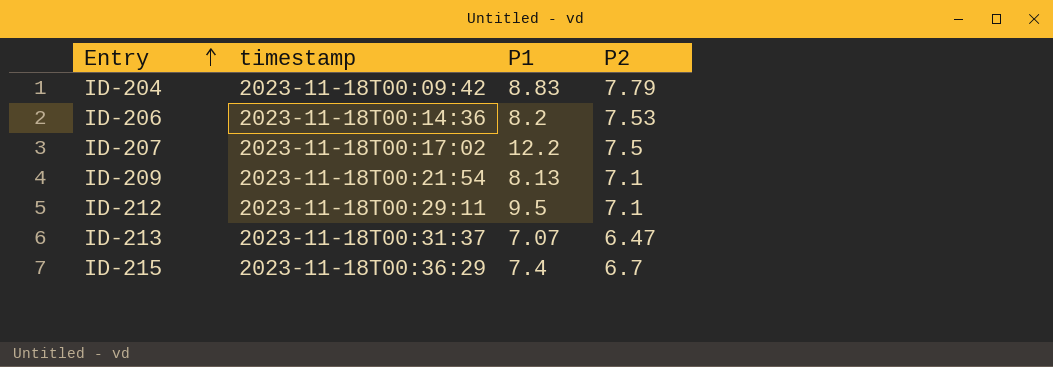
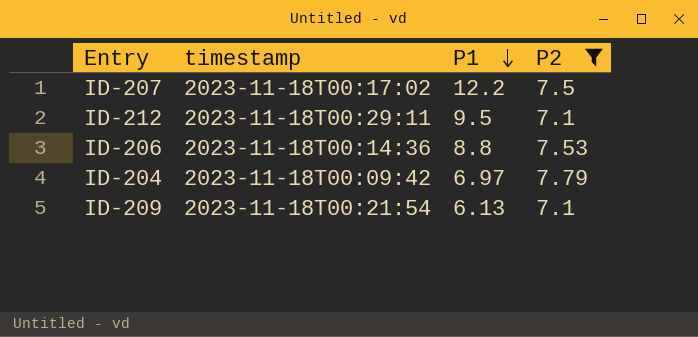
filter: none -> P2 >= 7.1
row order: Entry ascending -> P1 descending
ID-206 | P1: 8.2 -> 8.8
ID-204 | P1: 8.83 -> 6.97
ID-209 | P1: 8.13 -> 6.13

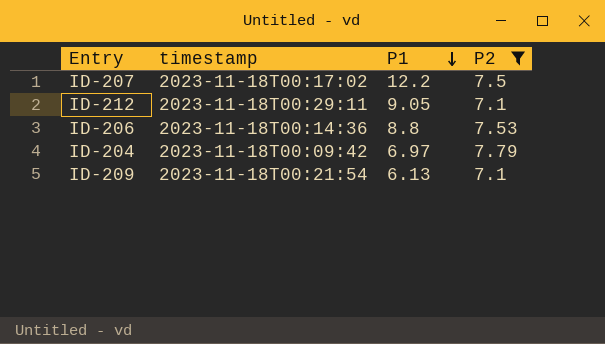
ID-212 | P1: 9.5 -> 9.05

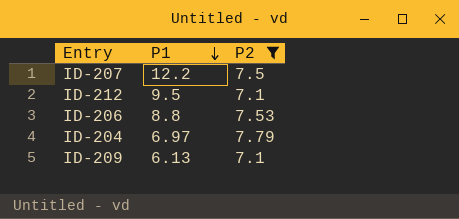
column timestamp | position: 2 -> none
ID-212 | P1: 9.05 -> 9.5

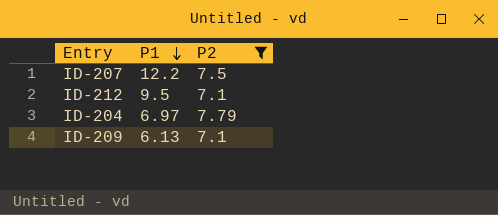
row ID-206: 8.8 | 7.53 -> none

